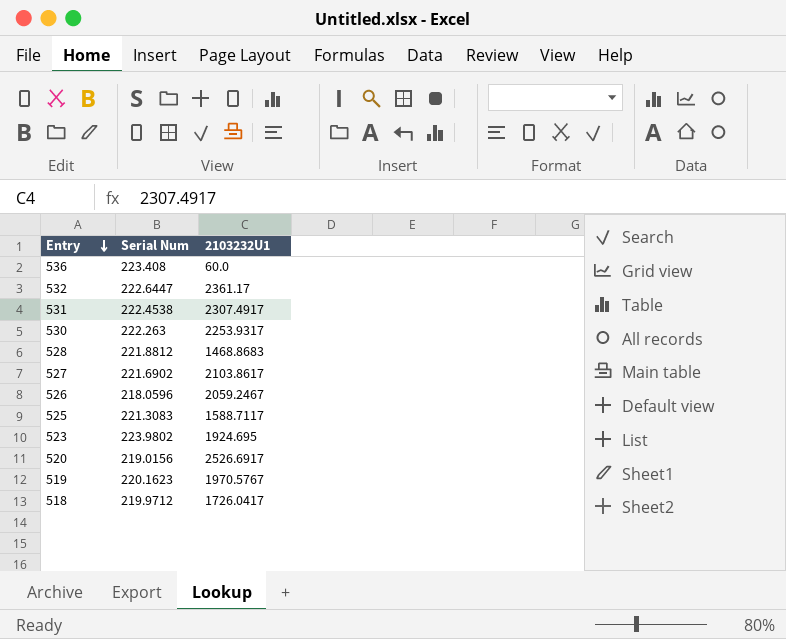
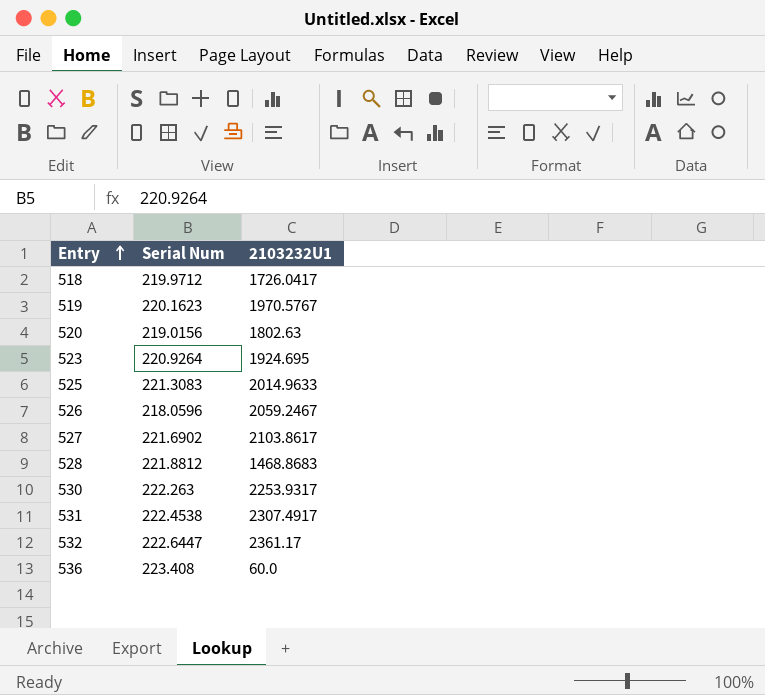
row order: Entry descending -> Entry ascending
520 | 2103232U1: 2526.6917 -> 1802.63
523 | Serial Num: 223.9802 -> 220.9264
525 | 2103232U1: 1588.7117 -> 2014.9633

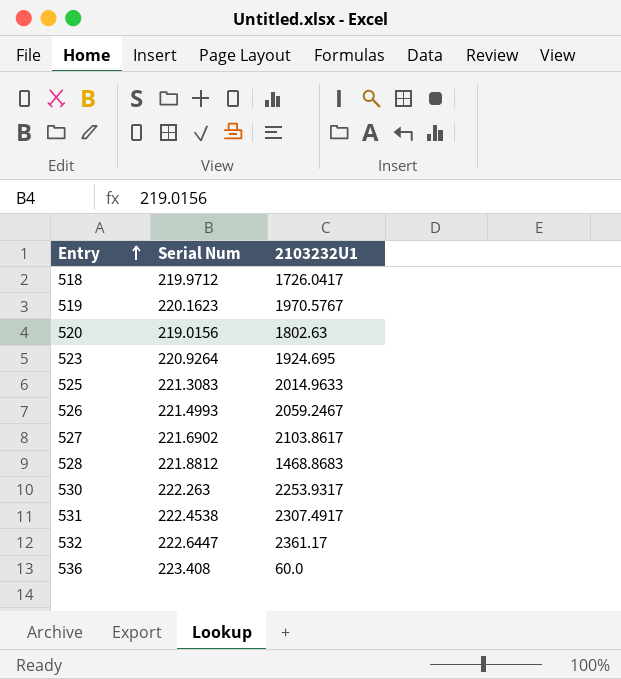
526 | Serial Num: 218.0596 -> 221.4993

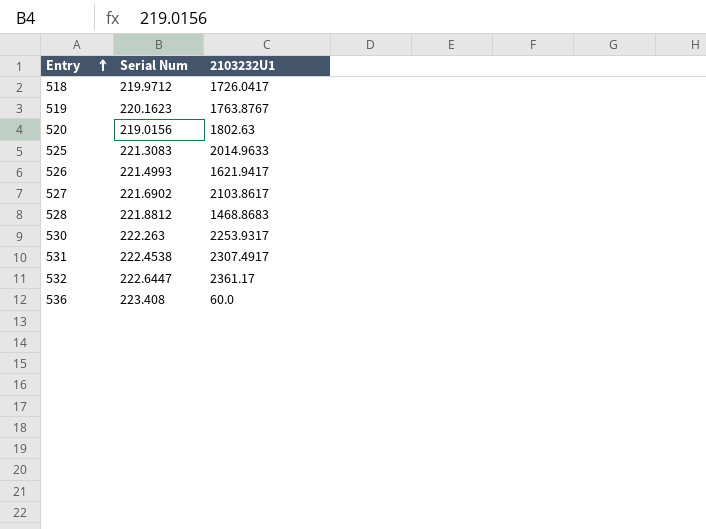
row 523: 220.9264 | 1924.695 -> none
519 | 2103232U1: 1970.5767 -> 1763.8767
526 | 2103232U1: 2059.2467 -> 1621.9417

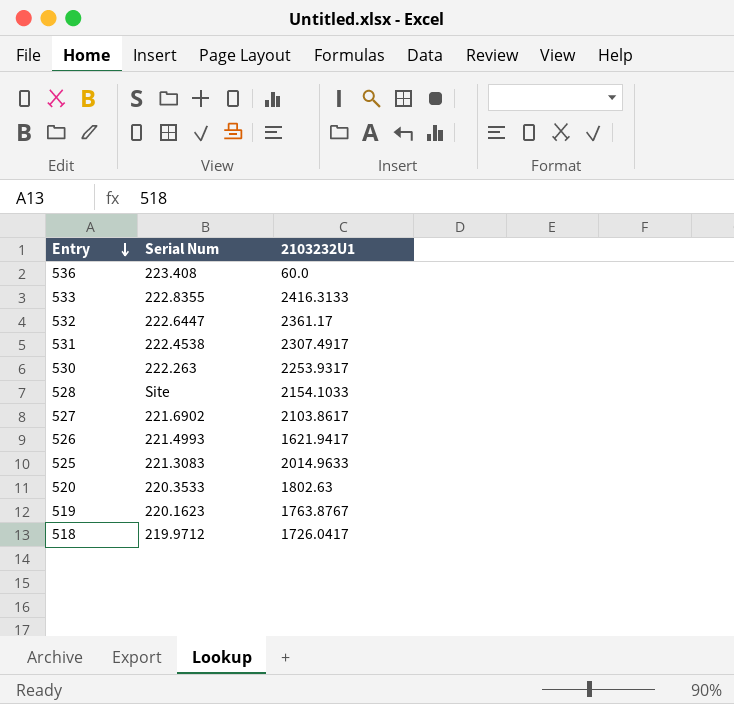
row order: Entry ascending -> Entry descending
row 533: none -> 222.8355 | 2416.3133
528 | Serial Num: 221.8812 -> Site
528 | 2103232U1: 1468.8683 -> 2154.1033
520 | Serial Num: 219.0156 -> 220.3533

